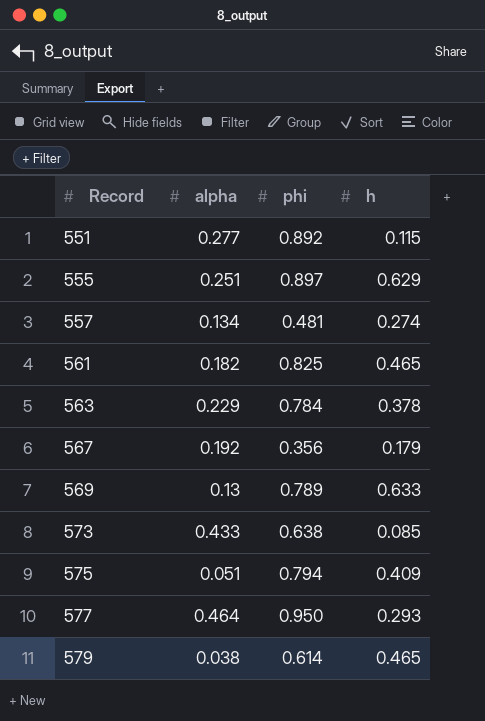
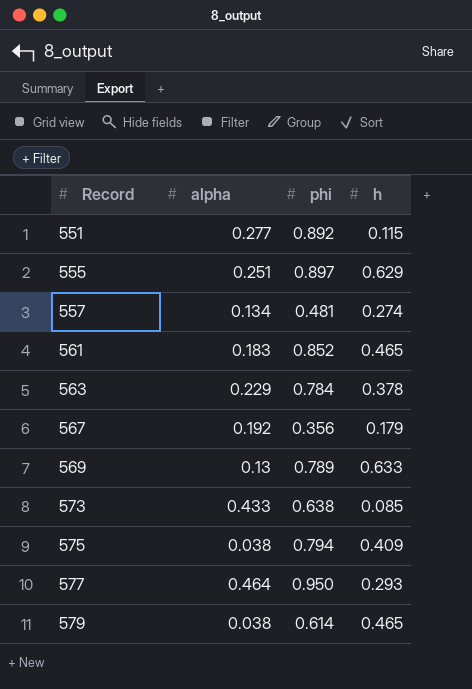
561 | alpha: 0.182 -> 0.183
561 | phi: 0.825 -> 0.852
575 | alpha: 0.051 -> 0.038

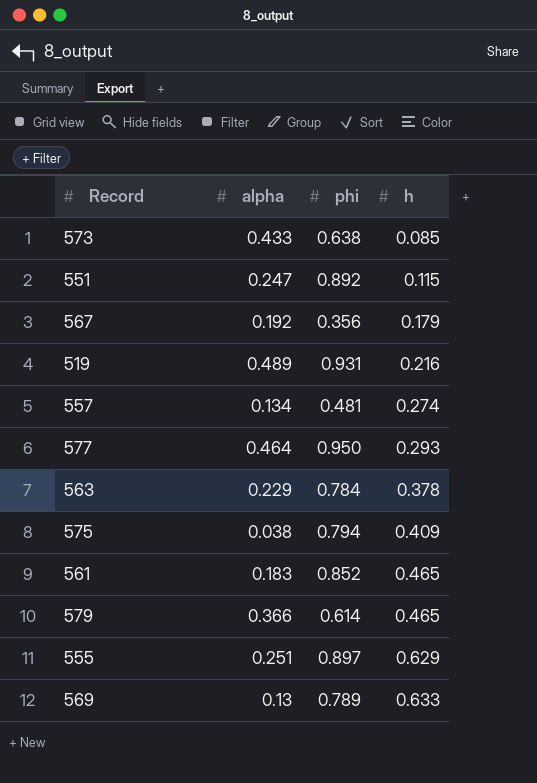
row order: Record ascending -> h ascending
551 | alpha: 0.277 -> 0.247
row 519: none -> 0.489 | 0.931 | 0.216
579 | alpha: 0.038 -> 0.366

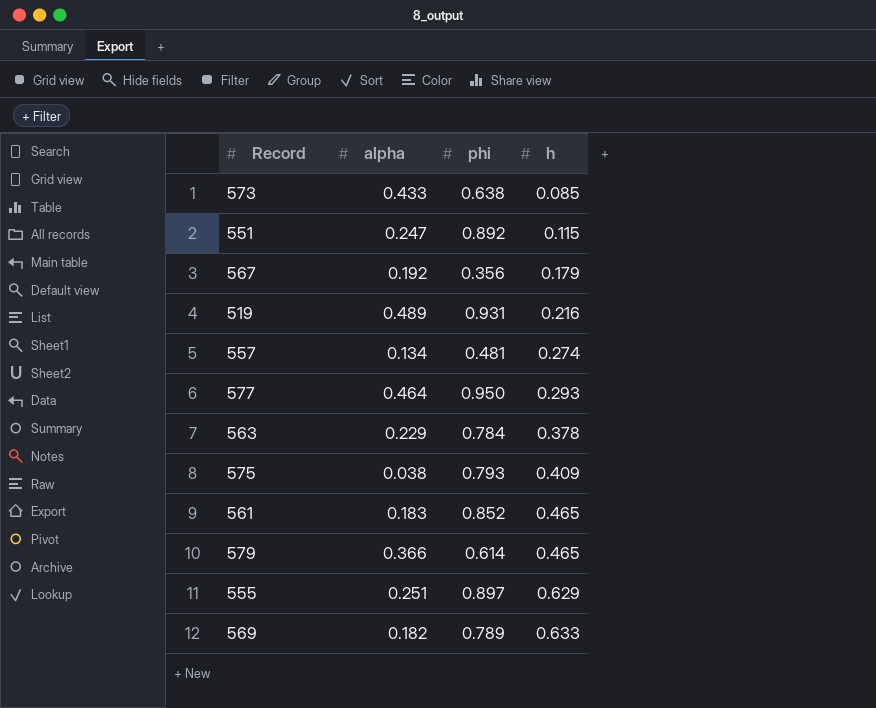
575 | phi: 0.794 -> 0.793
569 | alpha: 0.13 -> 0.182

